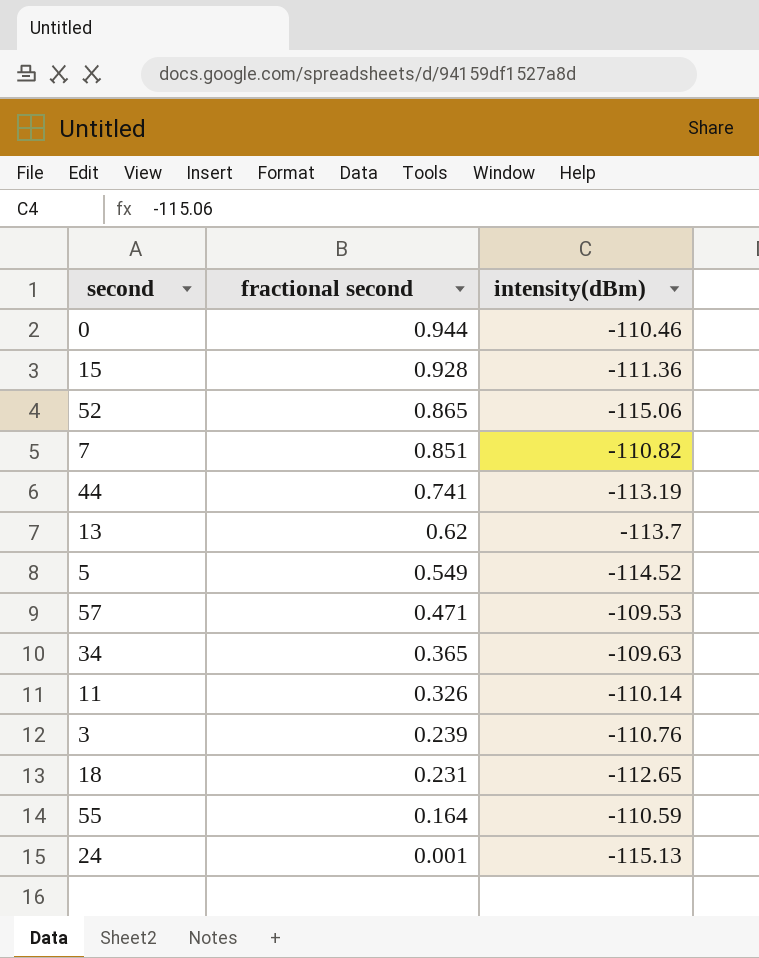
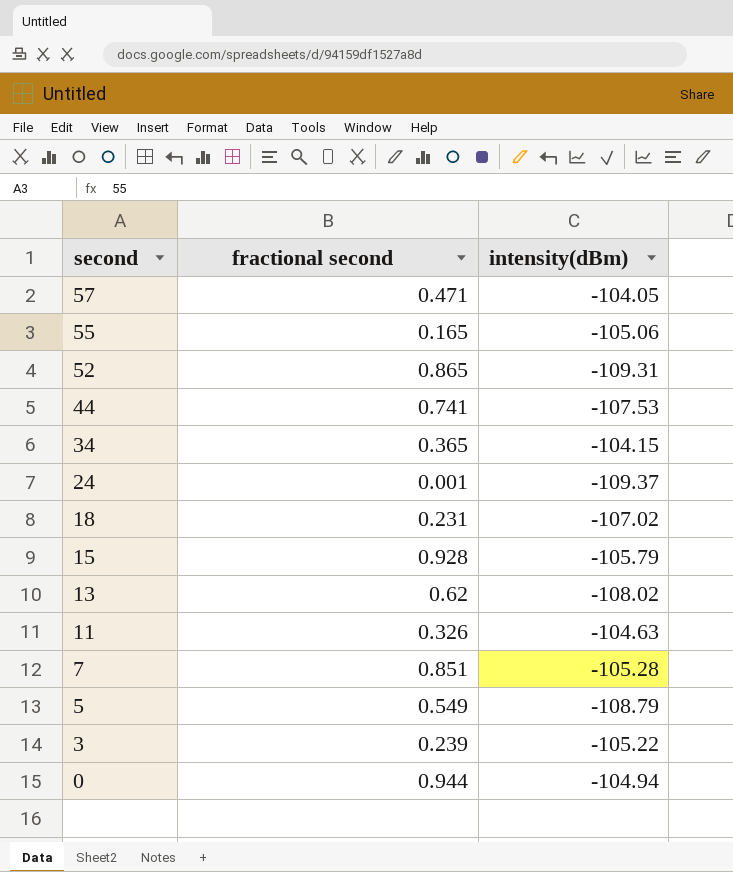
row order: fractional second descending -> second descending
57 | intensity(dBm): -109.53 -> -104.05
55 | fractional second: 0.164 -> 0.165
55 | intensity(dBm): -110.59 -> -105.06
52 | intensity(dBm): -115.06 -> -109.31
44 | intensity(dBm): -113.19 -> -107.53
34 | intensity(dBm): -109.63 -> -104.15
24 | intensity(dBm): -115.13 -> -109.37
18 | intensity(dBm): -112.65 -> -107.02
15 | intensity(dBm): -111.36 -> -105.79
13 | intensity(dBm): -113.7 -> -108.02
11 | intensity(dBm): -110.14 -> -104.63
7 | intensity(dBm): -110.82 -> -105.28
5 | intensity(dBm): -114.52 -> -108.79
3 | intensity(dBm): -110.76 -> -105.22
0 | intensity(dBm): -110.46 -> -104.94

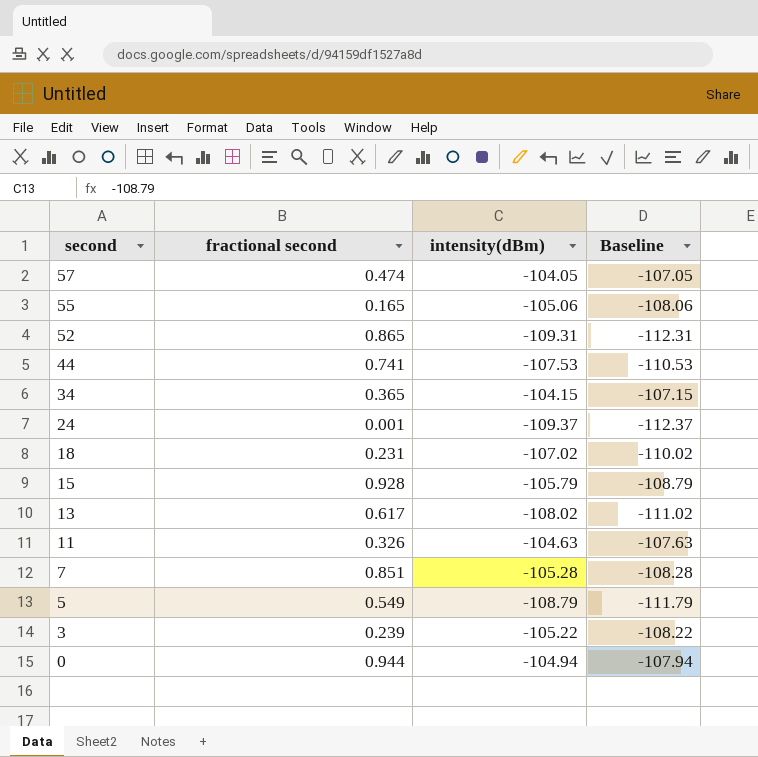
column Baseline | formula: none -> [intensity(dBm)] - 3
57 | fractional second: 0.471 -> 0.474
13 | fractional second: 0.62 -> 0.617

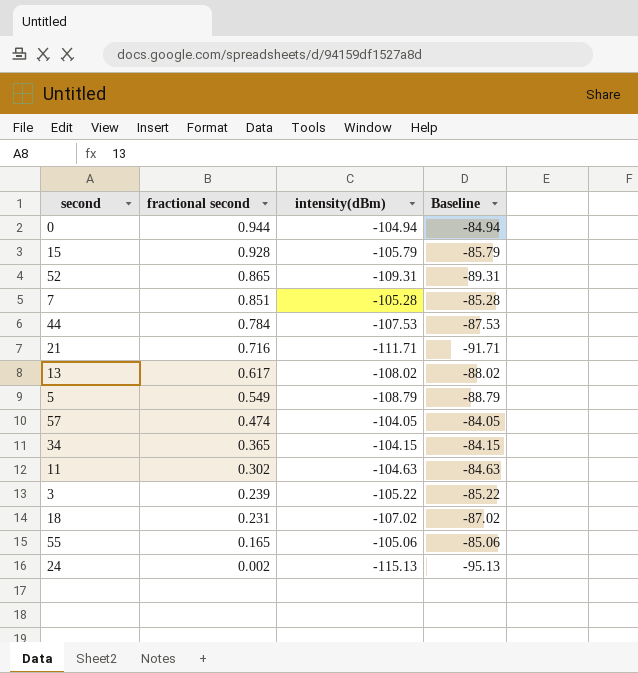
row order: second descending -> fractional second descending
column Baseline | formula: [intensity(dBm)] - 3 -> [intensity(dBm)] + 20
44 | fractional second: 0.741 -> 0.784
row 21: none -> 0.716 | -111.71 | -91.71
11 | fractional second: 0.326 -> 0.302
24 | fractional second: 0.001 -> 0.002
24 | intensity(dBm): -109.37 -> -115.13

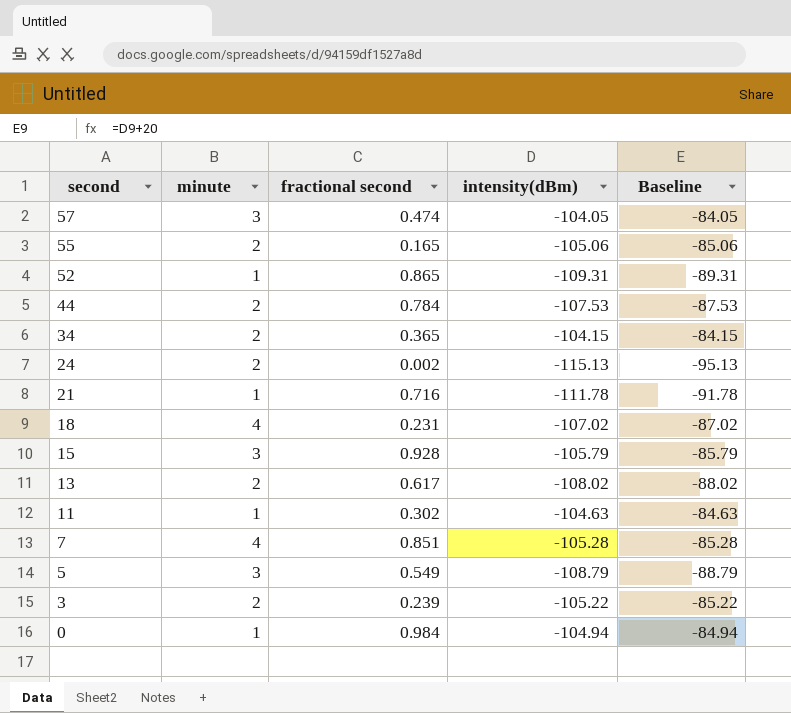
row order: fractional second descending -> second descending
column minute | position: none -> 2
21 | intensity(dBm): -111.71 -> -111.78
21 | Baseline: -91.71 -> -91.78
0 | fractional second: 0.944 -> 0.984

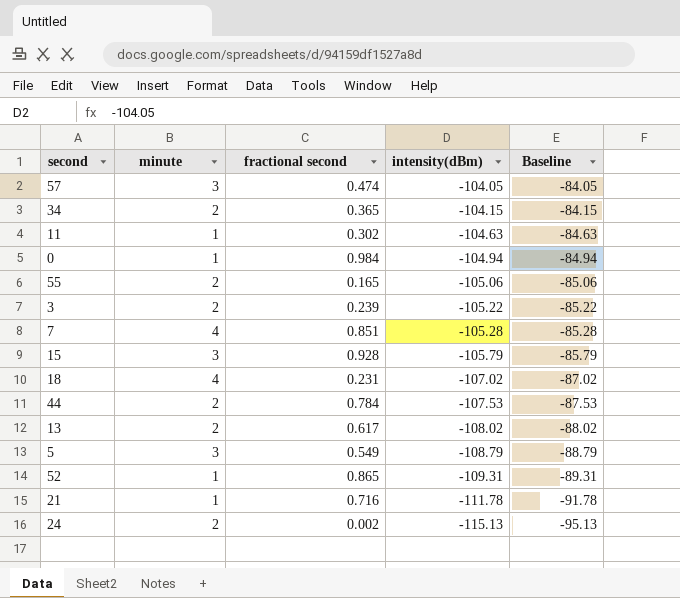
row order: second descending -> intensity(dBm) descending

